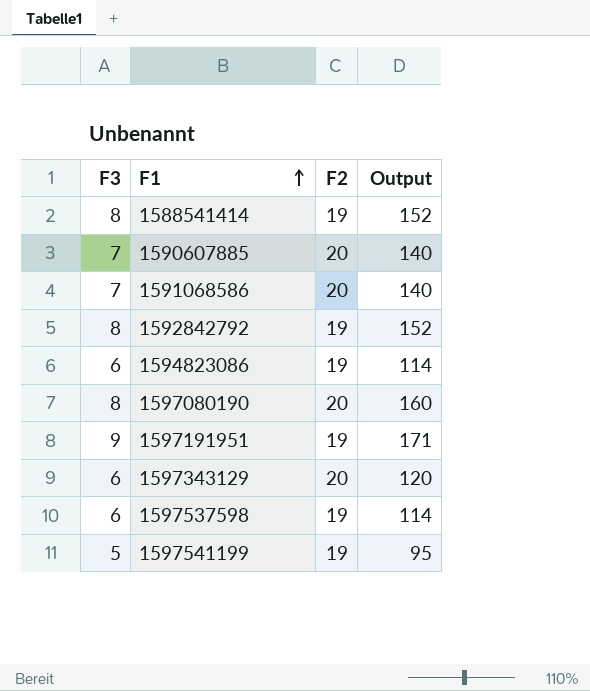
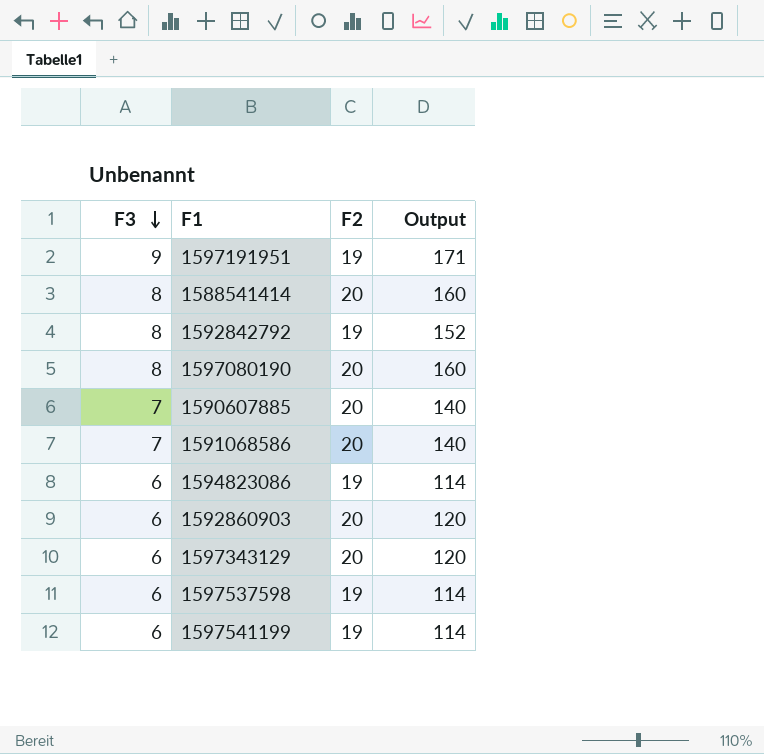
row order: F1 ascending -> F3 descending
1588541414 | F2: 19 -> 20
1588541414 | Output: 152 -> 160
row 1592860903: none -> 6 | 20 | 120
1597541199 | F3: 5 -> 6
1597541199 | Output: 95 -> 114

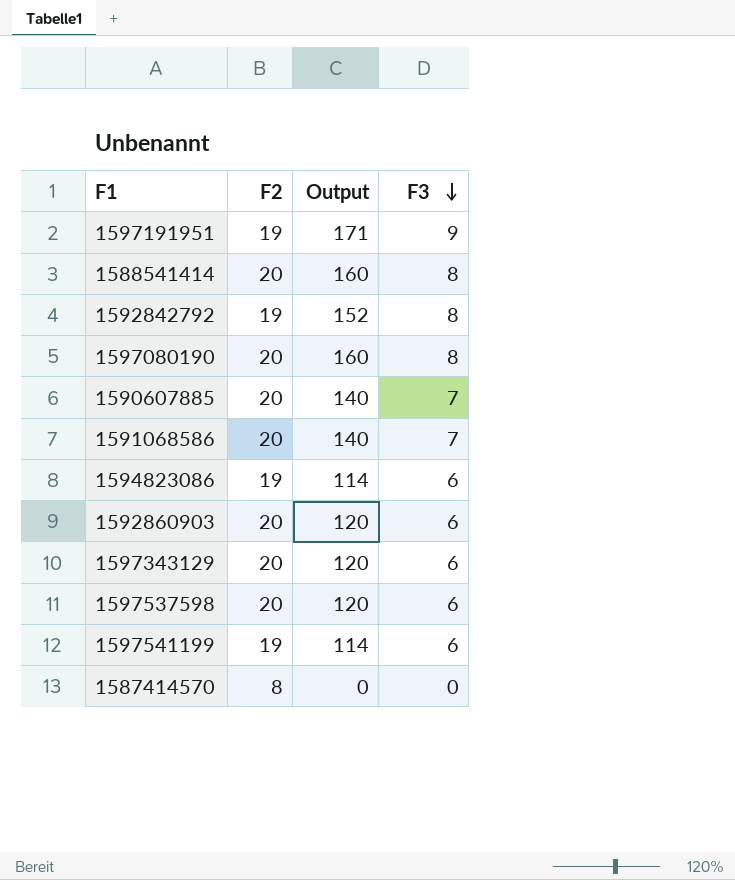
column F3 | position: 1 -> 4
1597537598 | F2: 19 -> 20
1597537598 | Output: 114 -> 120
row 1587414570: none -> 8 | 0 | 0

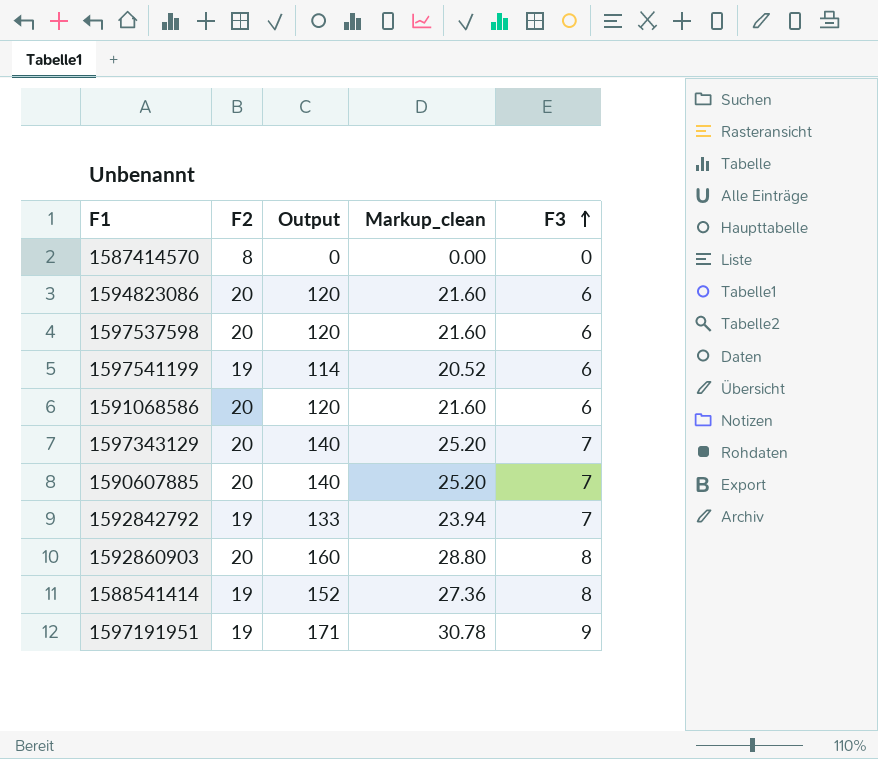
row order: F3 descending -> F3 ascending
column Markup_clean | formula: none -> [Output] * 0.18
row 1597080190: 20 | 160 | 8 -> none
1594823086 | F2: 19 -> 20
1594823086 | Output: 114 -> 120
1591068586 | Output: 140 -> 120
1591068586 | F3: 7 -> 6
1597343129 | Output: 120 -> 140
1597343129 | F3: 6 -> 7
1592842792 | Output: 152 -> 133
1592842792 | F3: 8 -> 7
1592860903 | Output: 120 -> 160
1592860903 | F3: 6 -> 8
1588541414 | F2: 20 -> 19
1588541414 | Output: 160 -> 152

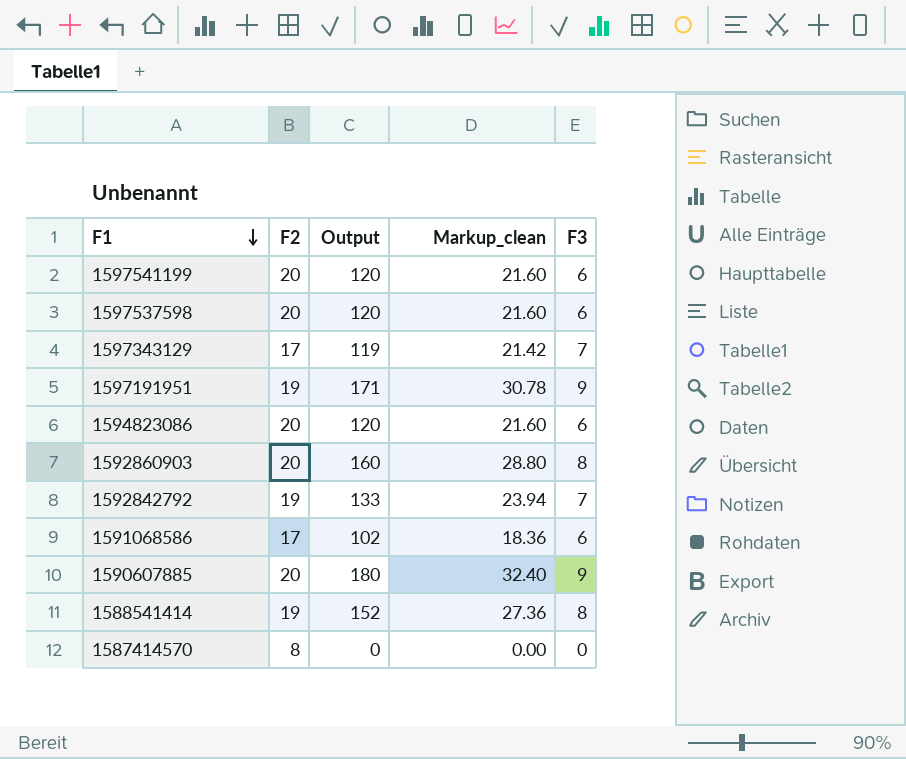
row order: F3 ascending -> F1 descending
1597541199 | F2: 19 -> 20
1597541199 | Output: 114 -> 120
1597541199 | Markup_clean: 20.52 -> 21.60
1597343129 | F2: 20 -> 17
1597343129 | Output: 140 -> 119
1597343129 | Markup_clean: 25.20 -> 21.42
1591068586 | F2: 20 -> 17
1591068586 | Output: 120 -> 102
1591068586 | Markup_clean: 21.60 -> 18.36
1590607885 | Output: 140 -> 180
1590607885 | Markup_clean: 25.20 -> 32.40
1590607885 | F3: 7 -> 9

